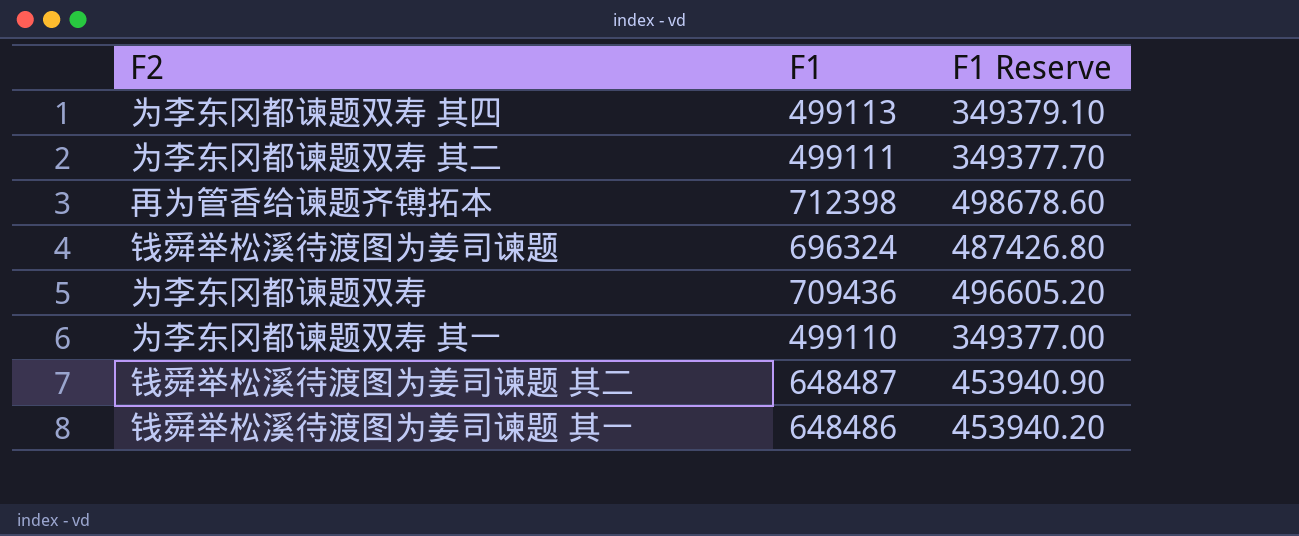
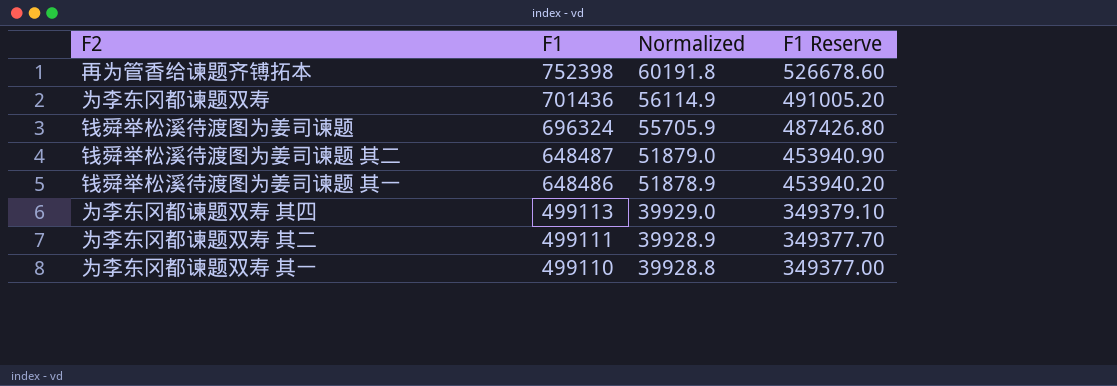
row order: none -> F1 descending
column Normalized | formula: none -> [F1] * 0.08
再为管香给谏题齐镈拓本 | F1: 712398 -> 752398
再为管香给谏题齐镈拓本 | F1 Reserve: 498678.60 -> 526678.60
为李东冈都谏题双寿 | F1: 709436 -> 701436
为李东冈都谏题双寿 | F1 Reserve: 496605.20 -> 491005.20

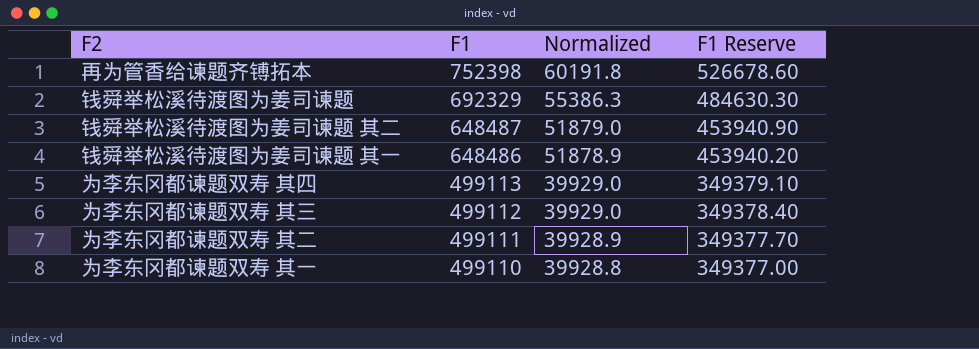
row 为李东冈都谏题双寿: 701436 | 56114.9 | 491005.20 -> none
钱舜举松溪待渡图为姜司谏题 | F1: 696324 -> 692329
钱舜举松溪待渡图为姜司谏题 | Normalized: 55705.9 -> 55386.3
钱舜举松溪待渡图为姜司谏题 | F1 Reserve: 487426.80 -> 484630.30
row 为李东冈都谏题双寿 其三: none -> 499112 | 39929.0 | 349378.40

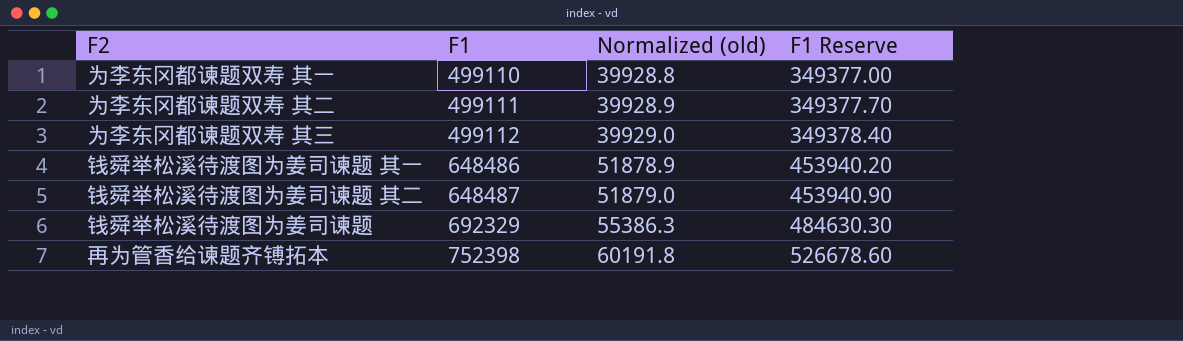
row order: F1 descending -> F1 ascending
column name: Normalized -> Normalized (old)
row 为李东冈都谏题双寿 其四: 499113 | 39929.0 | 349379.10 -> none

